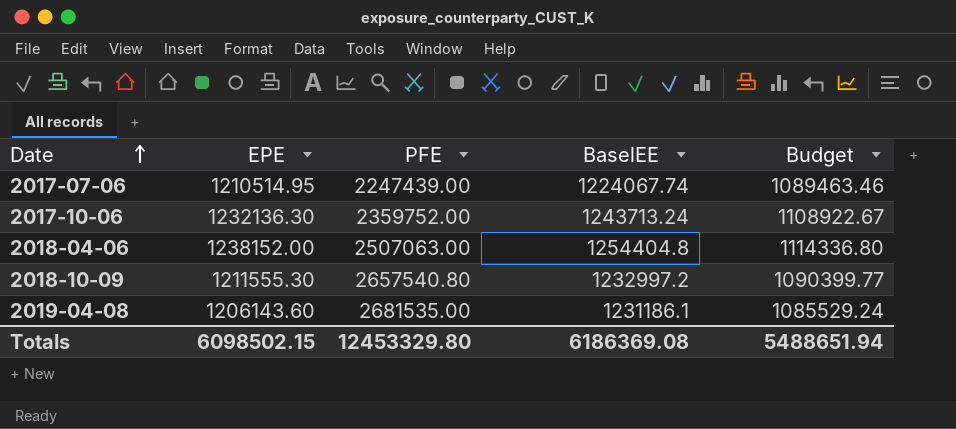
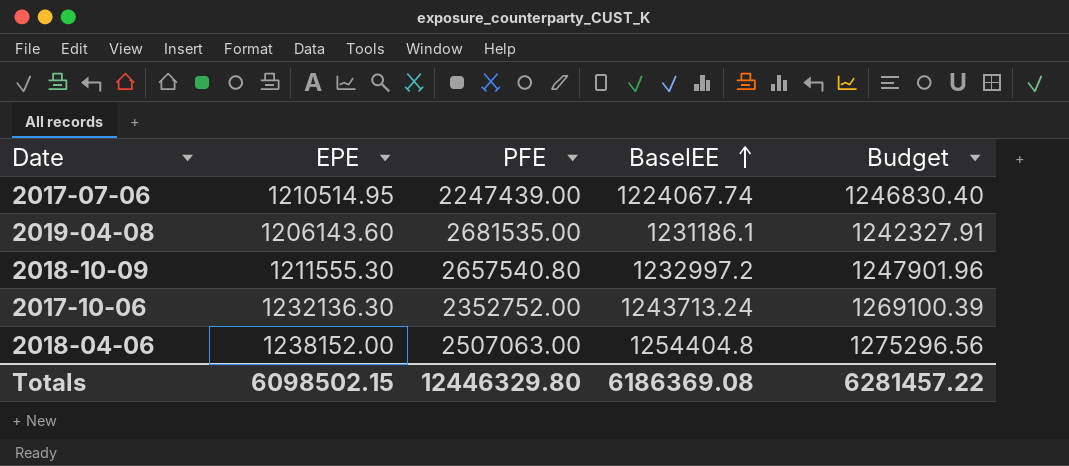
row order: Date ascending -> BaselEE ascending
column Budget | formula: [EPE] * 0.9 -> [EPE] * 1.03
2017-10-06 | PFE: 2359752.00 -> 2352752.00
Totals | PFE: 12453329.80 -> 12446329.80
Totals | Budget: 5488651.94 -> 6281457.22

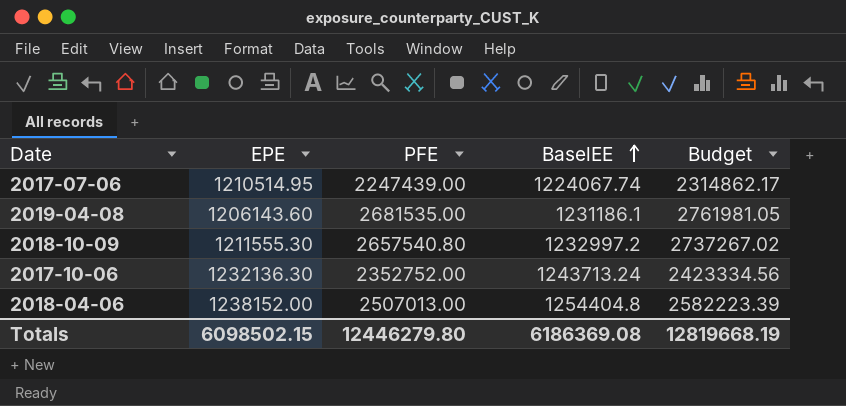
column Budget | formula: [EPE] * 1.03 -> [PFE] * 1.03
2018-04-06 | PFE: 2507063.00 -> 2507013.00
Totals | PFE: 12446329.80 -> 12446279.80
Totals | Budget: 6281457.22 -> 12819668.19

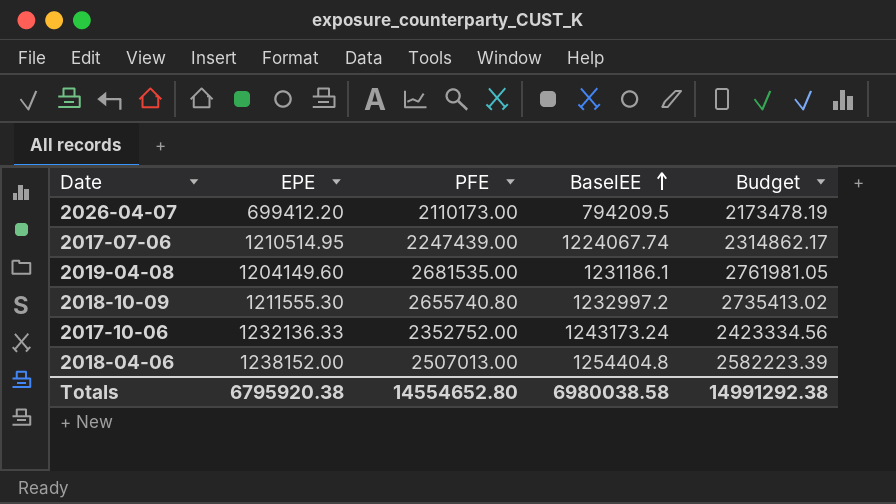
row 2026-04-07: none -> 699412.20 | 2110173.00 | 794209.5 | 2173478.19
2019-04-08 | EPE: 1206143.60 -> 1204149.60
2018-10-09 | PFE: 2657540.80 -> 2655740.80
2018-10-09 | Budget: 2737267.02 -> 2735413.02
2017-10-06 | EPE: 1232136.30 -> 1232136.33
2017-10-06 | BaselEE: 1243713.24 -> 1243173.24
Totals | EPE: 6098502.15 -> 6795920.38
Totals | PFE: 12446279.80 -> 14554652.80
Totals | BaselEE: 6186369.08 -> 6980038.58
Totals | Budget: 12819668.19 -> 14991292.38

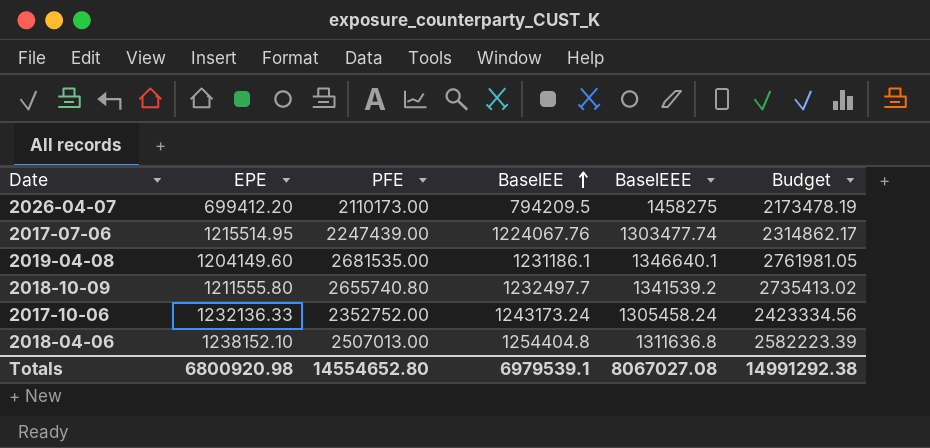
column BaselEEE | position: none -> 5
2017-07-06 | EPE: 1210514.95 -> 1215514.95
2017-07-06 | BaselEE: 1224067.74 -> 1224067.76
2018-10-09 | EPE: 1211555.30 -> 1211555.80
2018-10-09 | BaselEE: 1232997.2 -> 1232497.7
2018-04-06 | EPE: 1238152.00 -> 1238152.10
Totals | EPE: 6795920.38 -> 6800920.98
Totals | BaselEE: 6980038.58 -> 6979539.1

